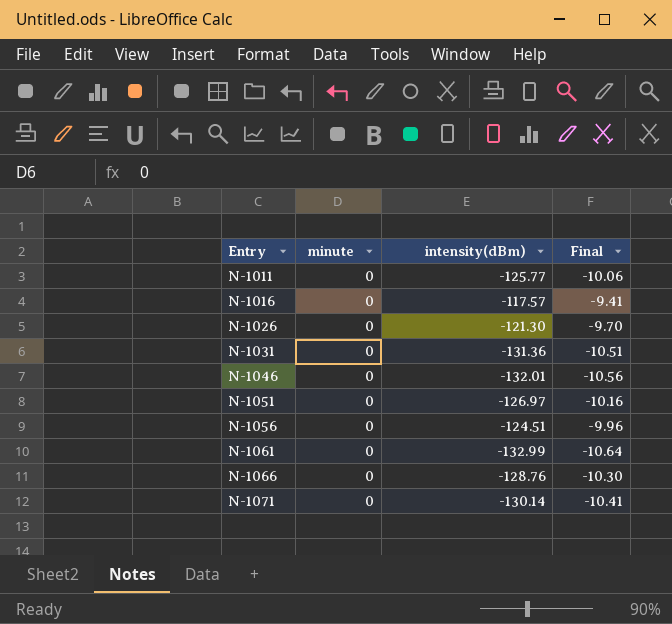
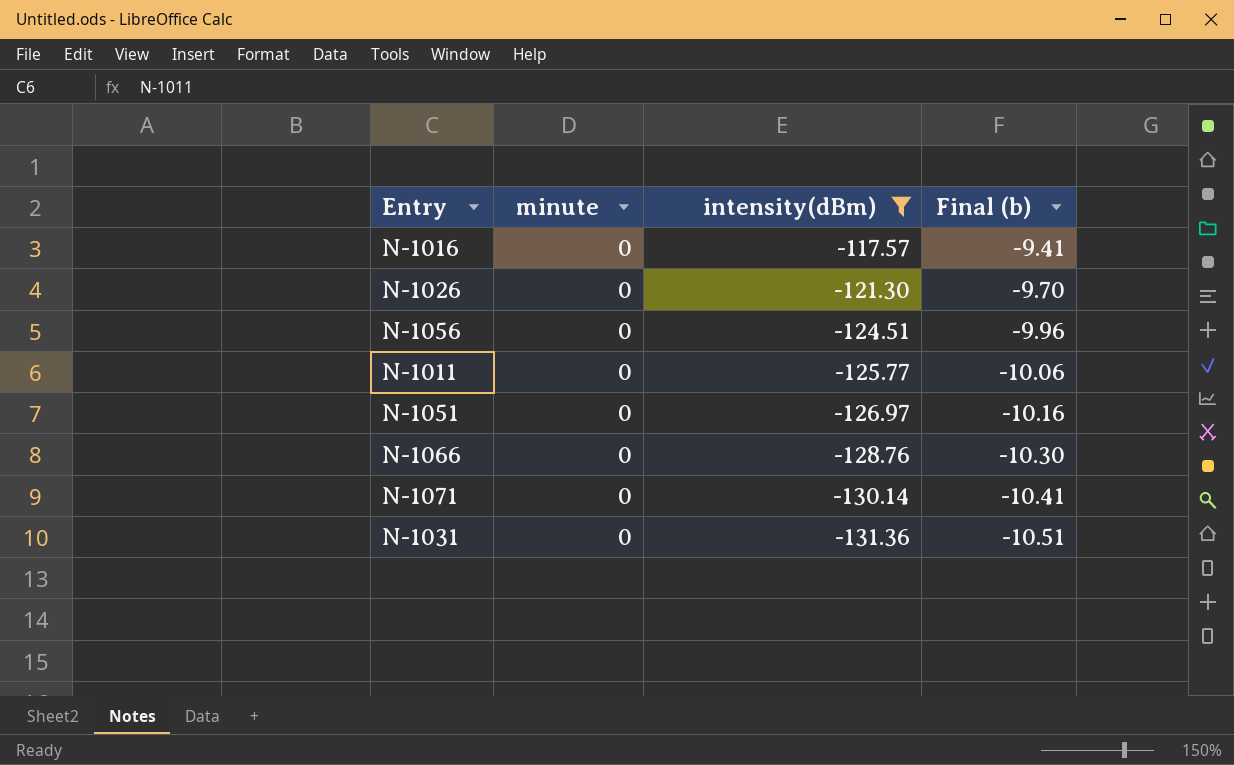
filter: none -> intensity(dBm) >= -131.36
row order: Entry ascending -> intensity(dBm) descending
column name: Final -> Final (b)

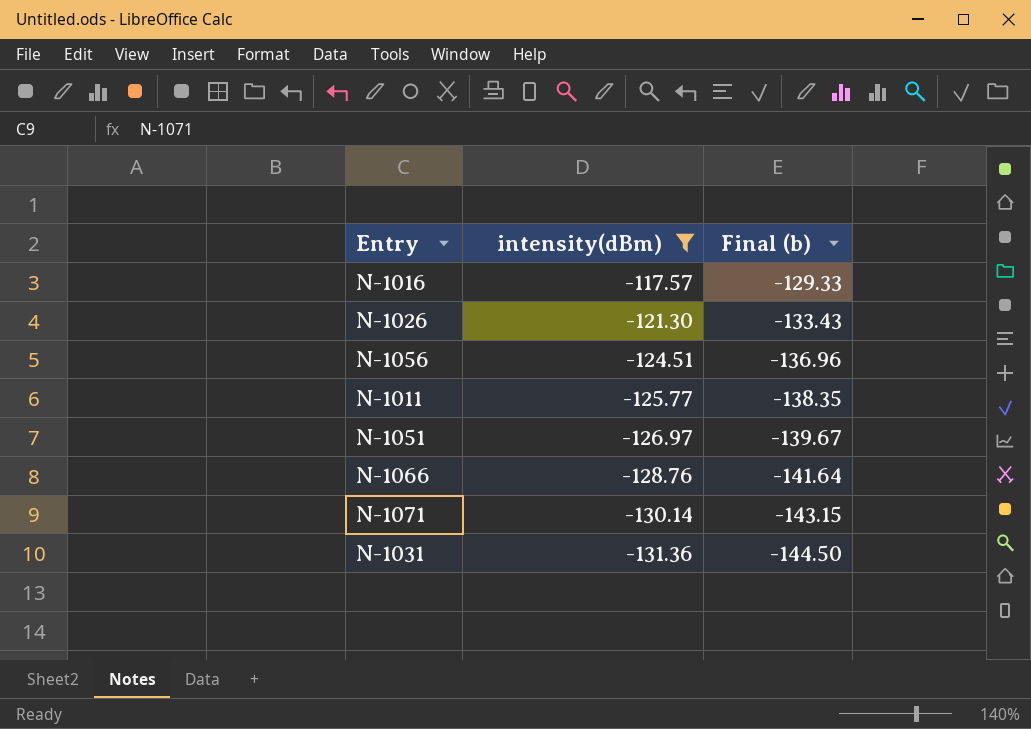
column minute | position: 2 -> none
column Final (b) | formula: [intensity(dBm)] * 0.08 -> [intensity(dBm)] * 1.1

